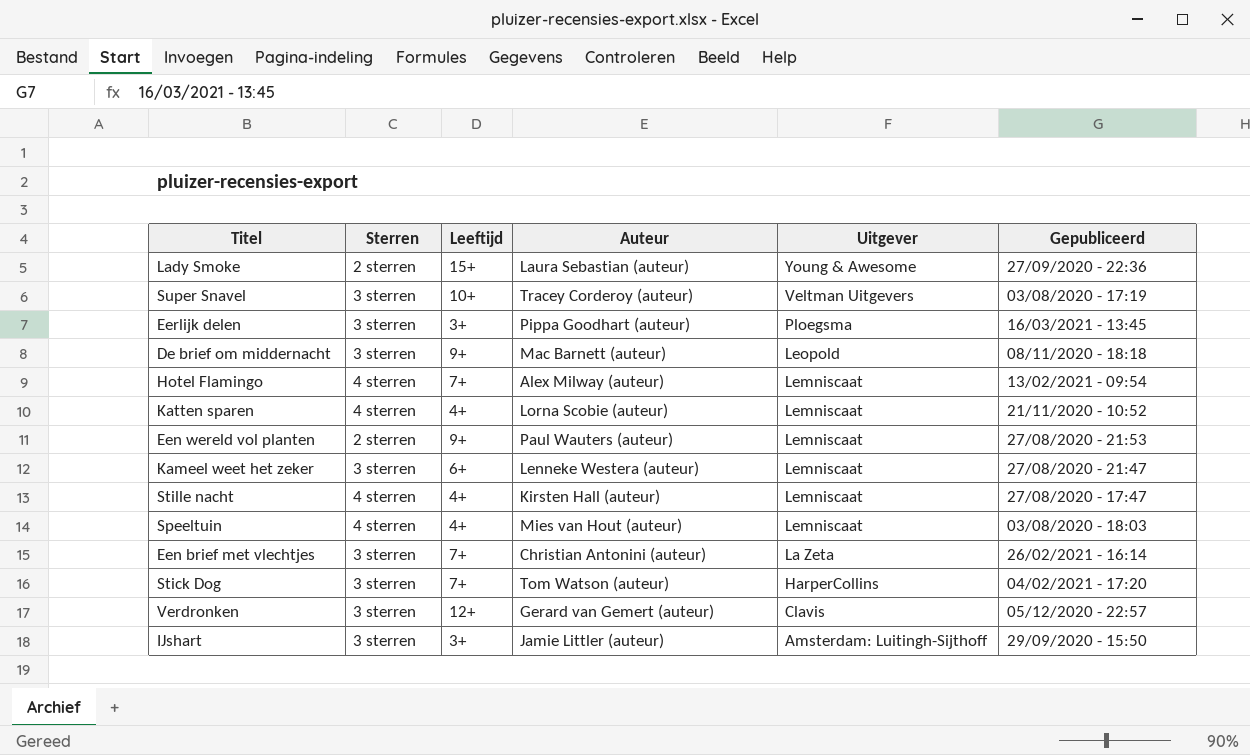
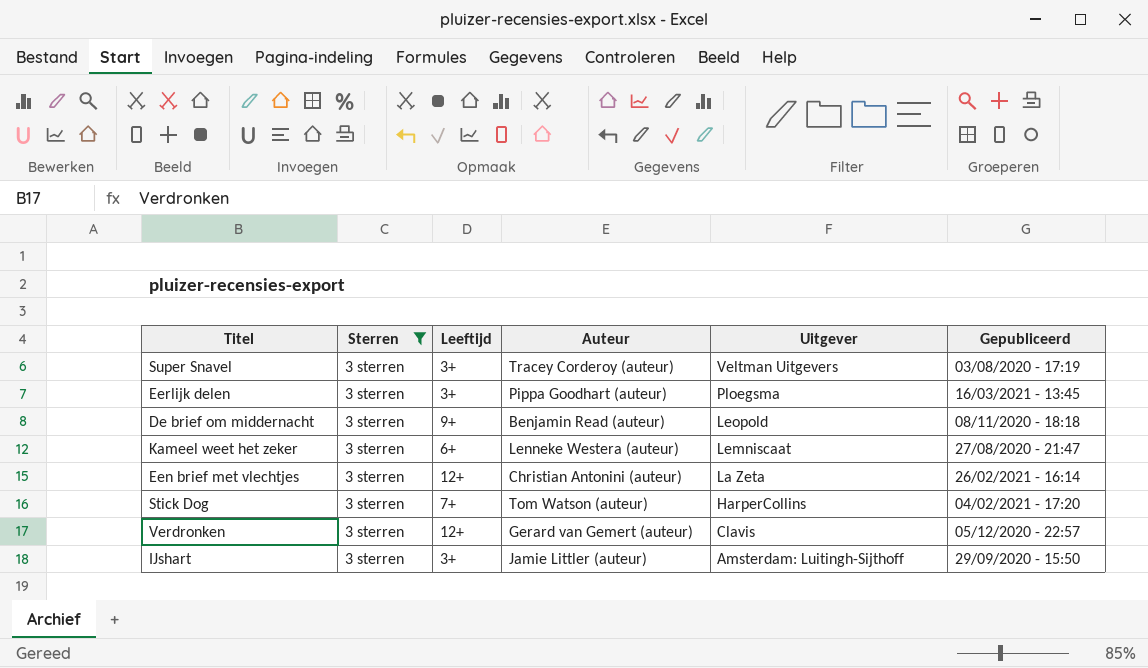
filter: none -> Sterren = 3 sterren
Super Snavel | Leeftijd: 10+ -> 3+
De brief om middernacht | Auteur: Mac Barnett (auteur) -> Benjamin Read (auteur)
Een brief met vlechtjes | Leeftijd: 7+ -> 12+

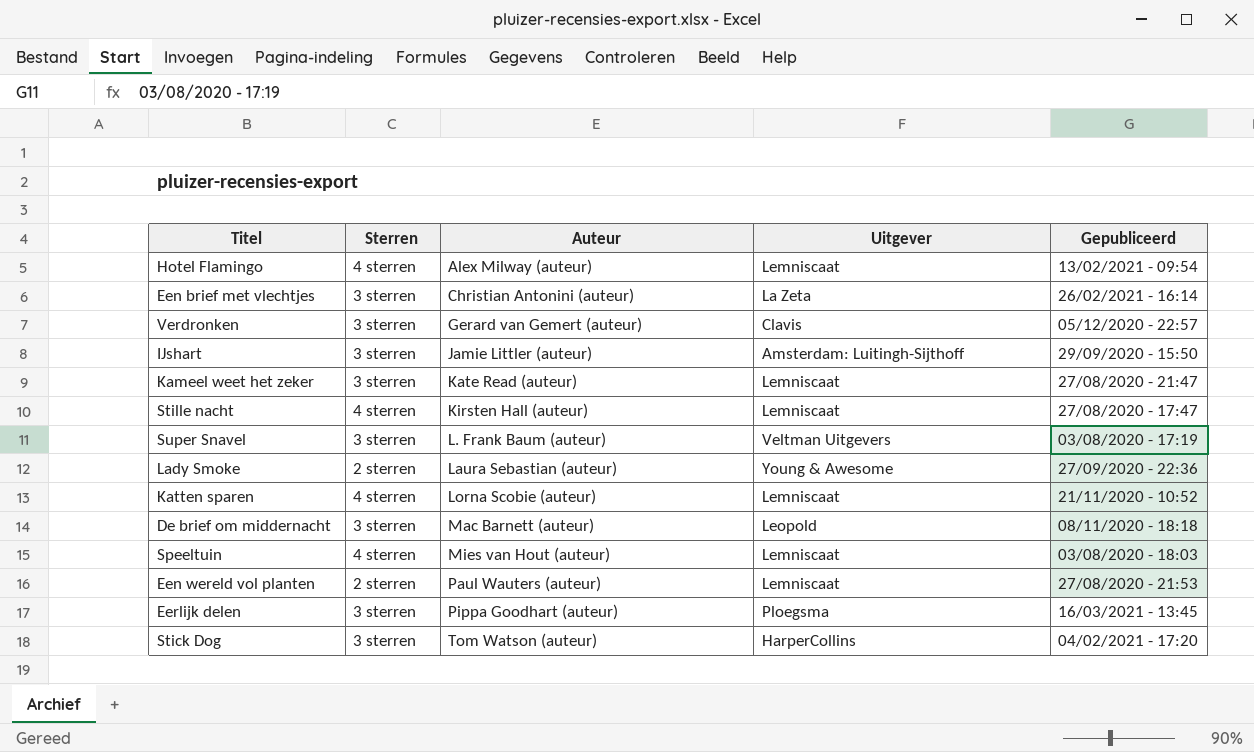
filter: Sterren = 3 sterren -> none
row order: Uitgever descending -> Auteur ascending
column Leeftijd | position: 3 -> none
Kameel weet het zeker | Auteur: Lenneke Westera (auteur) -> Kate Read (auteur)
Super Snavel | Auteur: Tracey Corderoy (auteur) -> L. Frank Baum (auteur)
De brief om middernacht | Auteur: Benjamin Read (auteur) -> Mac Barnett (auteur)

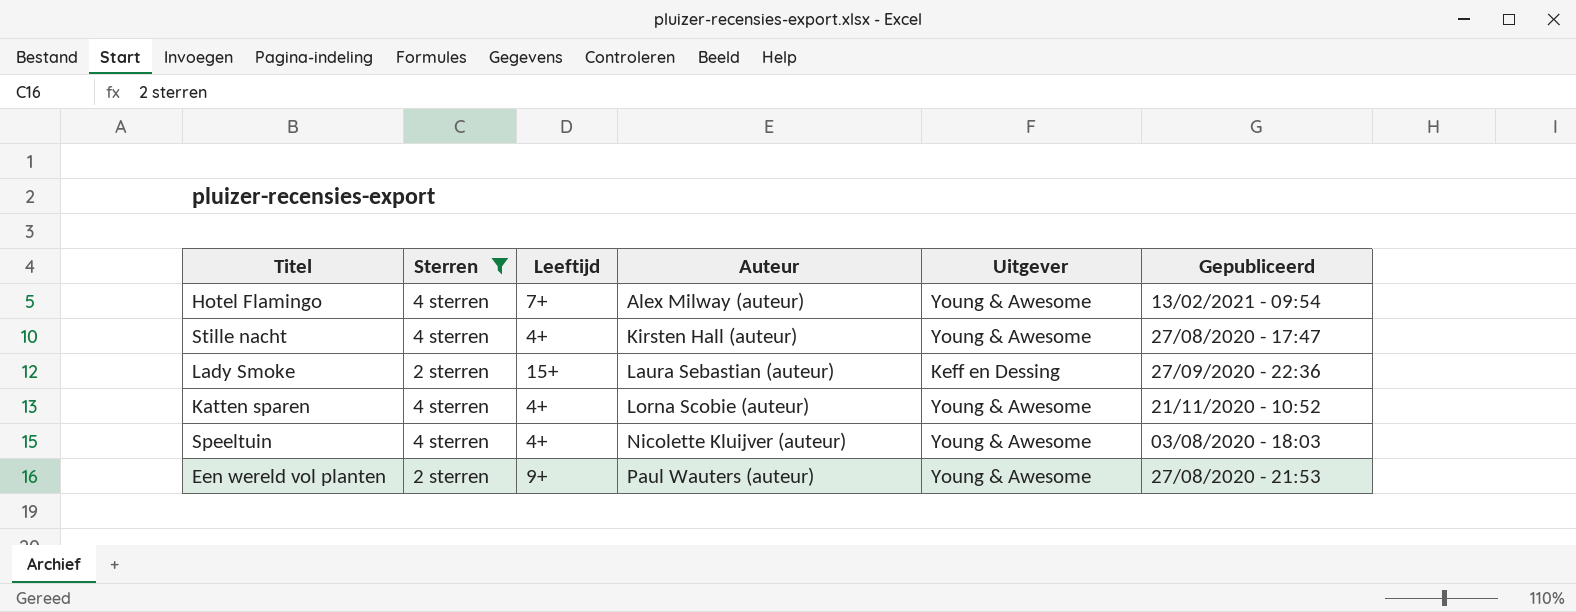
filter: none -> Sterren != 3 sterren
column Leeftijd | position: none -> 3
Hotel Flamingo | Uitgever: Lemniscaat -> Young & Awesome
Stille nacht | Uitgever: Lemniscaat -> Young & Awesome
Lady Smoke | Uitgever: Young & Awesome -> Keff en Dessing
Katten sparen | Uitgever: Lemniscaat -> Young & Awesome
Speeltuin | Auteur: Mies van Hout (auteur) -> Nicolette Kluijver (auteur)
Speeltuin | Uitgever: Lemniscaat -> Young & Awesome
Een wereld vol planten | Uitgever: Lemniscaat -> Young & Awesome

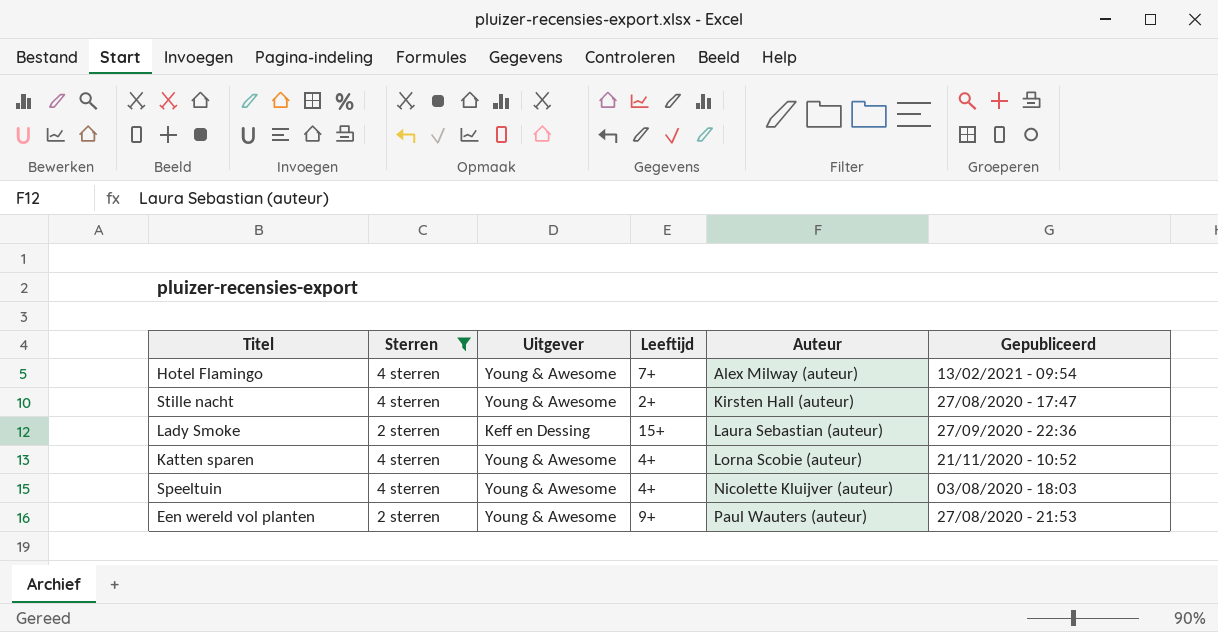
column Uitgever | position: 5 -> 3
Stille nacht | Leeftijd: 4+ -> 2+

